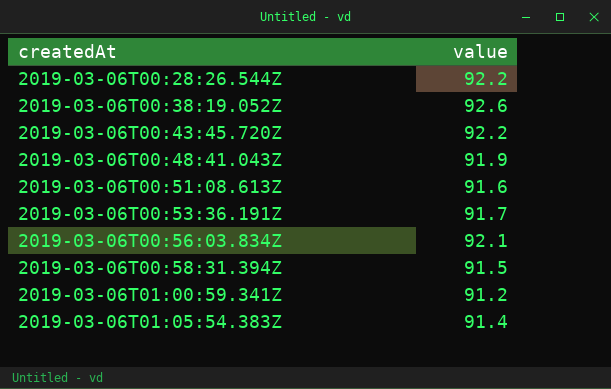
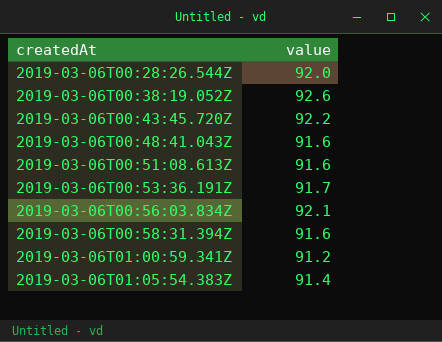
2019-03-06T00:28:26.544Z | value: 92.2 -> 92.0
2019-03-06T00:48:41.043Z | value: 91.9 -> 91.6
2019-03-06T00:58:31.394Z | value: 91.5 -> 91.6

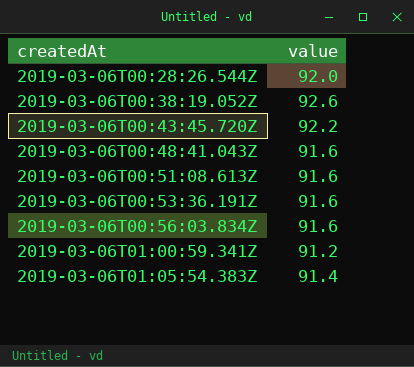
row 2019-03-06T00:58:31.394Z: 91.6 -> none
2019-03-06T00:53:36.191Z | value: 91.7 -> 91.6
2019-03-06T00:56:03.834Z | value: 92.1 -> 91.6

